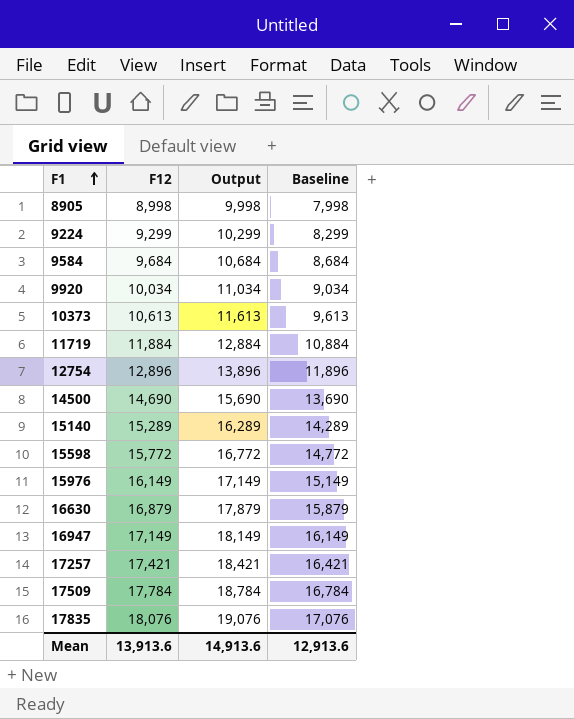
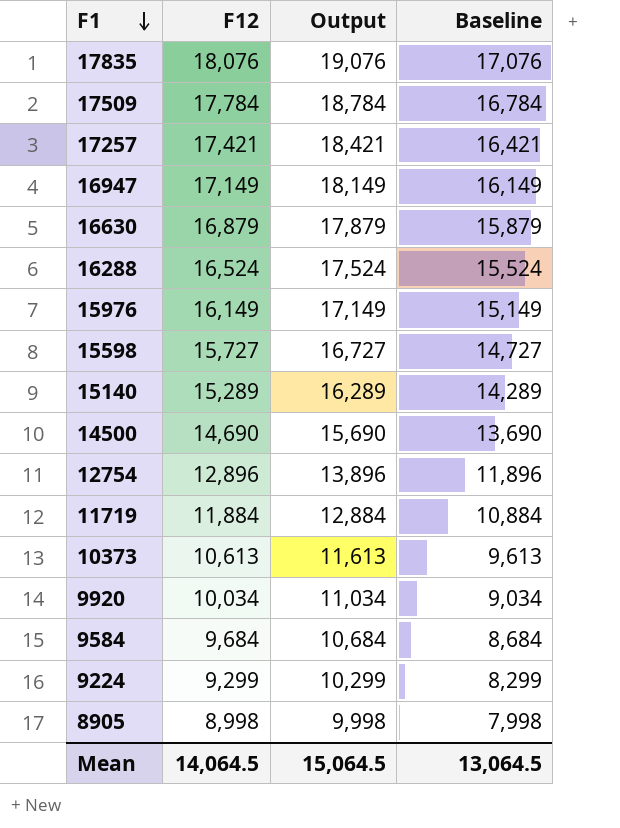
row order: F1 ascending -> F1 descending
row 16288: none -> 16,524 | 17,524 | 15,524
15598 | F12: 15,772 -> 15,727
15598 | Output: 16,772 -> 16,727
15598 | Baseline: 14,772 -> 14,727
Mean | F12: 13,913.6 -> 14,064.5
Mean | Output: 14,913.6 -> 15,064.5
Mean | Baseline: 12,913.6 -> 13,064.5

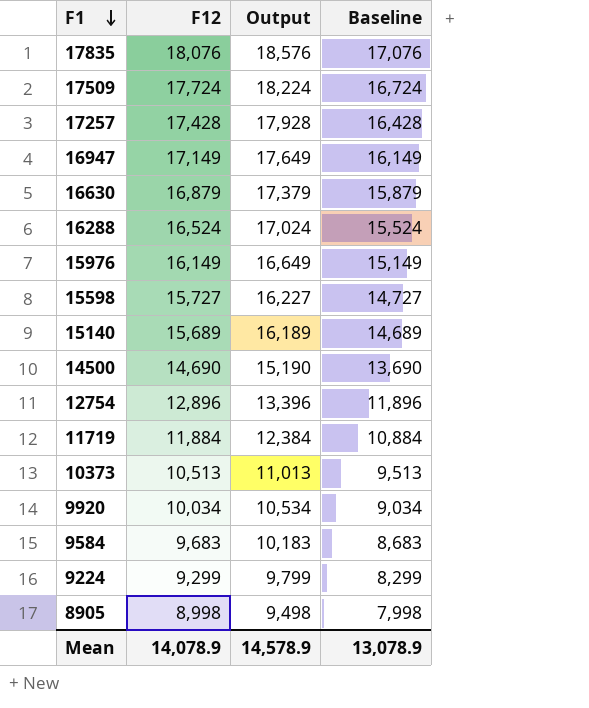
column Output | formula: [F12] + 1000 -> [F12] + 500
17509 | F12: 17,784 -> 17,724
17509 | Baseline: 16,784 -> 16,724
17257 | F12: 17,421 -> 17,428
17257 | Baseline: 16,421 -> 16,428
15140 | F12: 15,289 -> 15,689
15140 | Baseline: 14,289 -> 14,689
10373 | F12: 10,613 -> 10,513
10373 | Baseline: 9,613 -> 9,513
9584 | F12: 9,684 -> 9,683
9584 | Baseline: 8,684 -> 8,683
Mean | F12: 14,064.5 -> 14,078.9
Mean | Output: 15,064.5 -> 14,578.9
Mean | Baseline: 13,064.5 -> 13,078.9

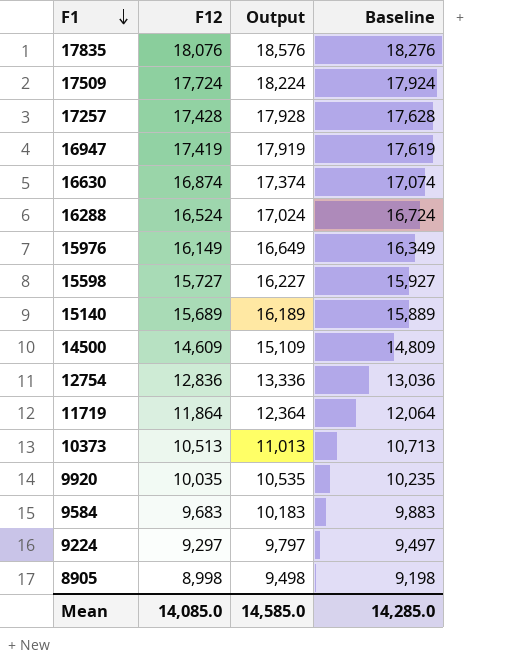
column Baseline | formula: [F12] - 1000 -> [F12] + 200
16947 | F12: 17,149 -> 17,419
16947 | Output: 17,649 -> 17,919
16630 | F12: 16,879 -> 16,874
16630 | Output: 17,379 -> 17,374
14500 | F12: 14,690 -> 14,609
14500 | Output: 15,190 -> 15,109
12754 | F12: 12,896 -> 12,836
12754 | Output: 13,396 -> 13,336
11719 | F12: 11,884 -> 11,864
11719 | Output: 12,384 -> 12,364
9920 | F12: 10,034 -> 10,035
9920 | Output: 10,534 -> 10,535
9224 | F12: 9,299 -> 9,297
9224 | Output: 9,799 -> 9,797
Mean | F12: 14,078.9 -> 14,085.0
Mean | Output: 14,578.9 -> 14,585.0
Mean | Baseline: 13,078.9 -> 14,285.0

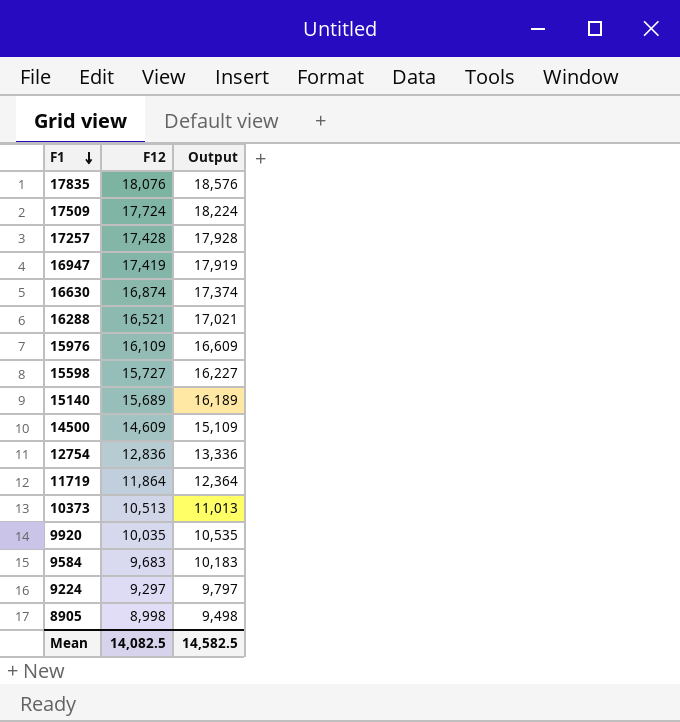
column Baseline | formula: [F12] + 200 -> none
16288 | F12: 16,524 -> 16,521
16288 | Output: 17,024 -> 17,021
15976 | F12: 16,149 -> 16,109
15976 | Output: 16,649 -> 16,609
Mean | F12: 14,085.0 -> 14,082.5
Mean | Output: 14,585.0 -> 14,582.5

